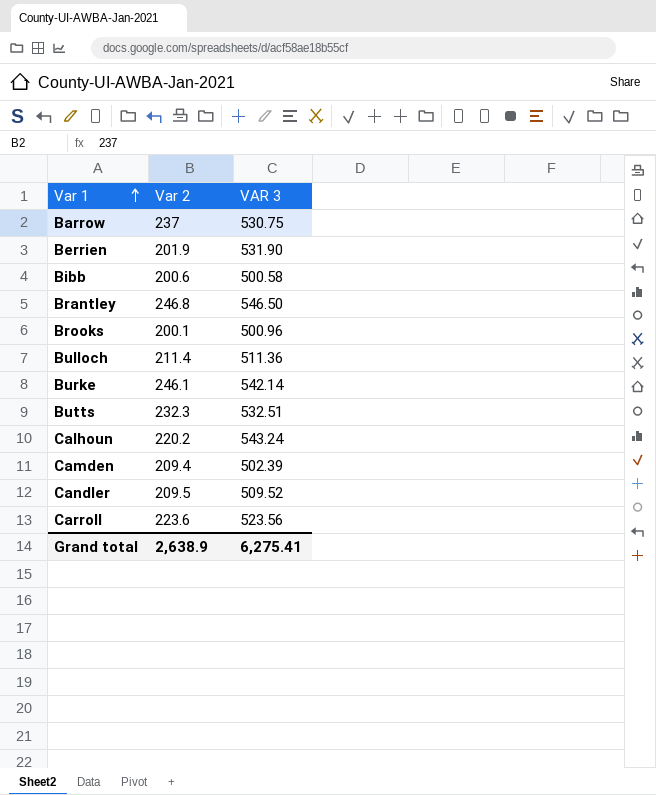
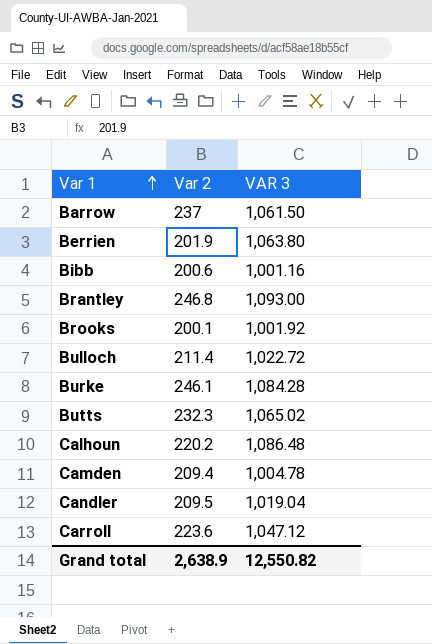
Barrow | VAR 3: 530.75 -> 1,061.50
Berrien | VAR 3: 531.90 -> 1,063.80
Bibb | VAR 3: 500.58 -> 1,001.16
Brantley | VAR 3: 546.50 -> 1,093.00
Brooks | VAR 3: 500.96 -> 1,001.92
Bulloch | VAR 3: 511.36 -> 1,022.72
Burke | VAR 3: 542.14 -> 1,084.28
Butts | VAR 3: 532.51 -> 1,065.02
Calhoun | VAR 3: 543.24 -> 1,086.48
Camden | VAR 3: 502.39 -> 1,004.78
Candler | VAR 3: 509.52 -> 1,019.04
Carroll | VAR 3: 523.56 -> 1,047.12
Grand total | VAR 3: 6,275.41 -> 12,550.82

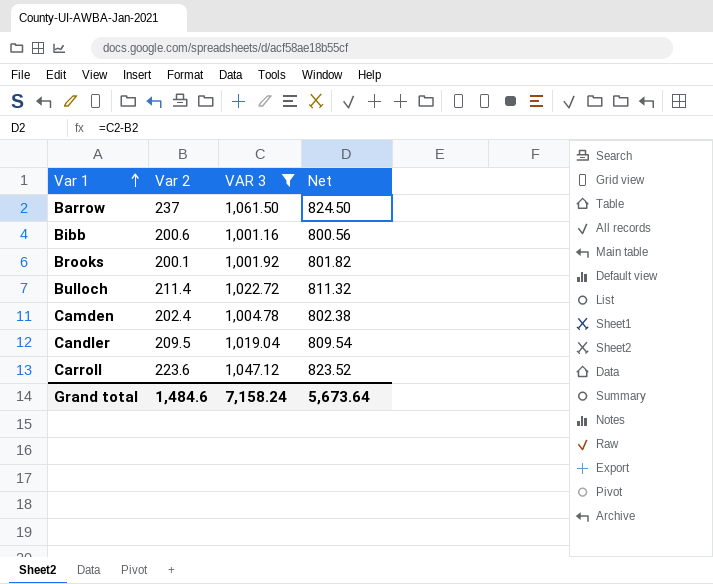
filter: none -> VAR 3 <= 1,061.50
column Net | formula: none -> [VAR 3] - [Var 2]
Camden | Var 2: 209.4 -> 202.4
Grand total | Var 2: 2,638.9 -> 1,484.6
Grand total | VAR 3: 12,550.82 -> 7,158.24

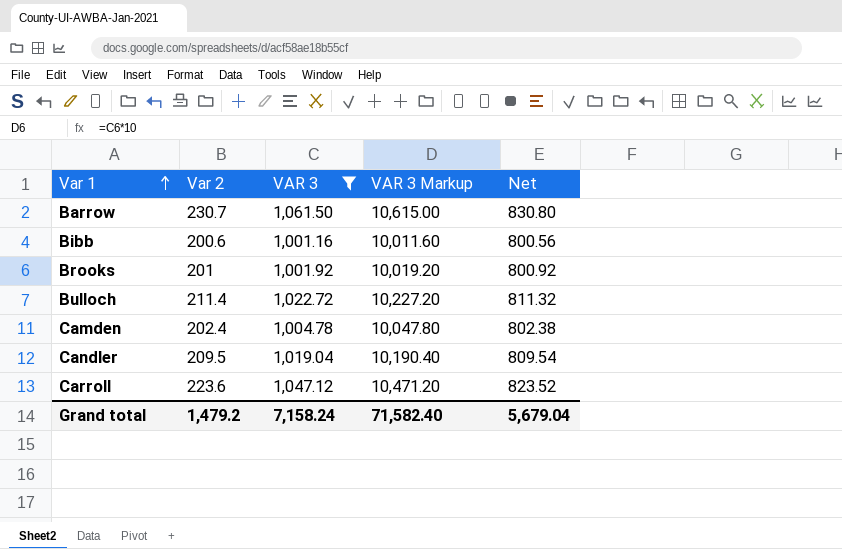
column VAR 3 Markup | formula: none -> [VAR 3] * 10
Barrow | Var 2: 237 -> 230.7
Barrow | Net: 824.50 -> 830.80
Brooks | Var 2: 200.1 -> 201
Brooks | Net: 801.82 -> 800.92
Grand total | Var 2: 1,484.6 -> 1,479.2
Grand total | Net: 5,673.64 -> 5,679.04

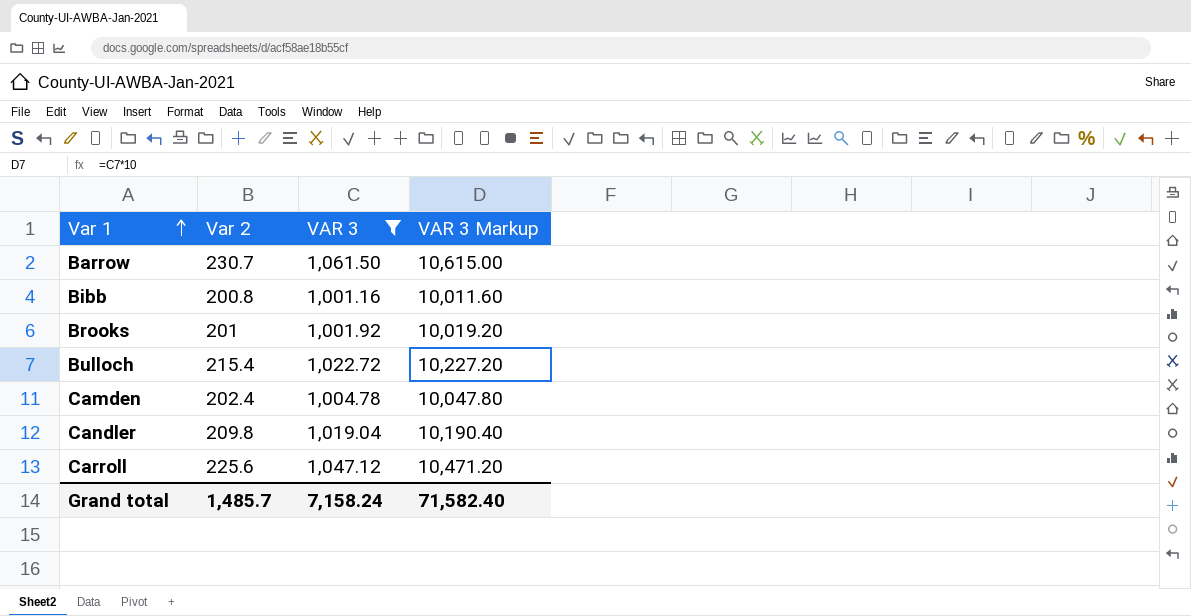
column Net | formula: [VAR 3] - [Var 2] -> none
Bibb | Var 2: 200.6 -> 200.8
Bulloch | Var 2: 211.4 -> 215.4
Candler | Var 2: 209.5 -> 209.8
Carroll | Var 2: 223.6 -> 225.6
Grand total | Var 2: 1,479.2 -> 1,485.7

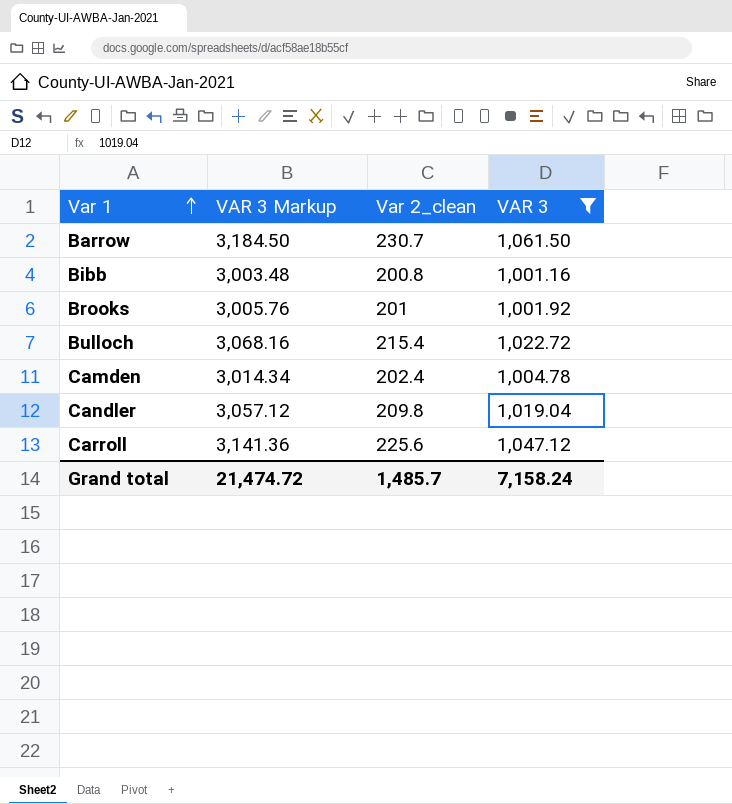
column VAR 3 Markup | formula: [VAR 3] * 10 -> [VAR 3] * 3
column VAR 3 Markup | position: 4 -> 2
column name: Var 2 -> Var 2_clean
Grand total | VAR 3 Markup: 71,582.40 -> 21,474.72

